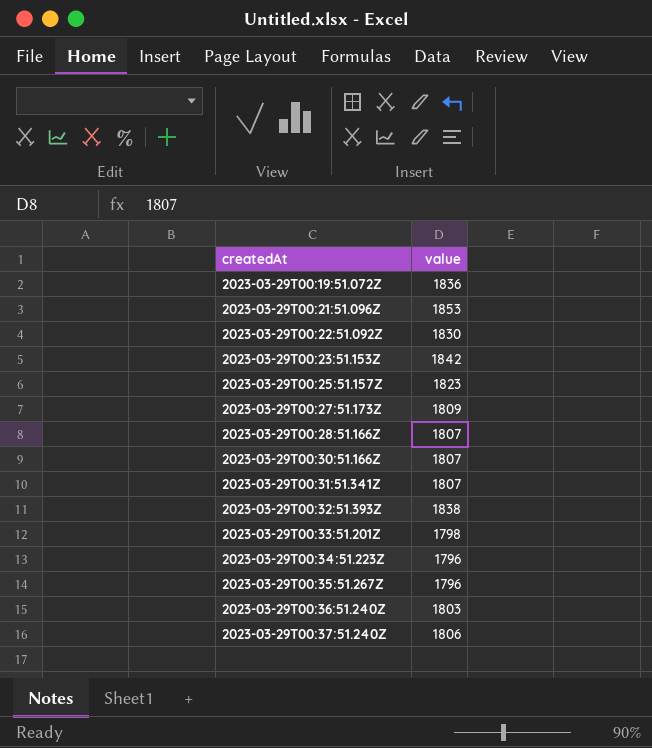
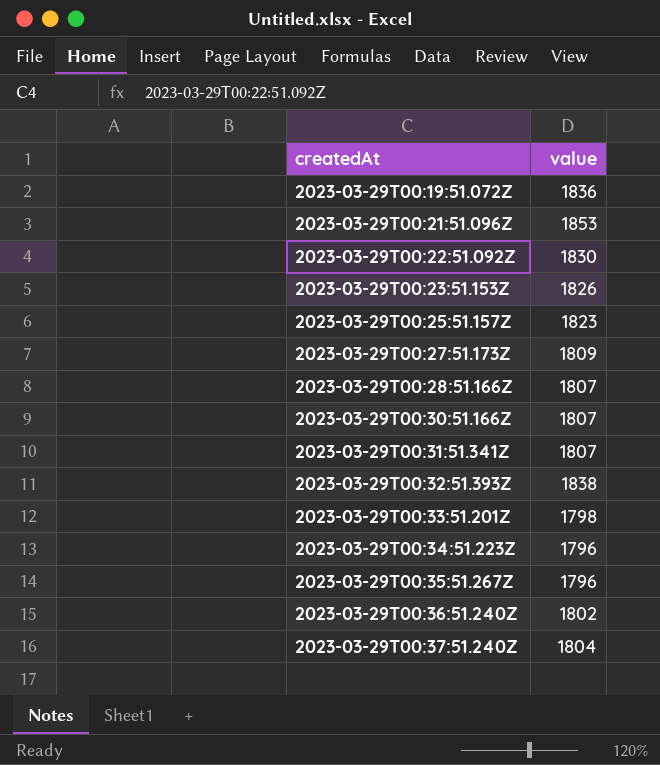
2023-03-29T00:23:51.153Z | value: 1842 -> 1826
2023-03-29T00:36:51.240Z | value: 1803 -> 1802
2023-03-29T00:37:51.240Z | value: 1806 -> 1804

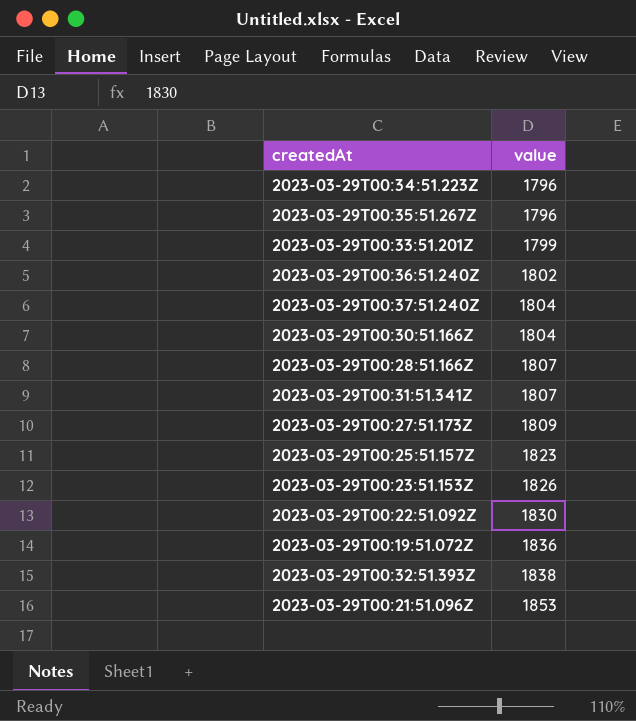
row order: createdAt ascending -> value ascending
2023-03-29T00:33:51.201Z | value: 1798 -> 1799
2023-03-29T00:30:51.166Z | value: 1807 -> 1804

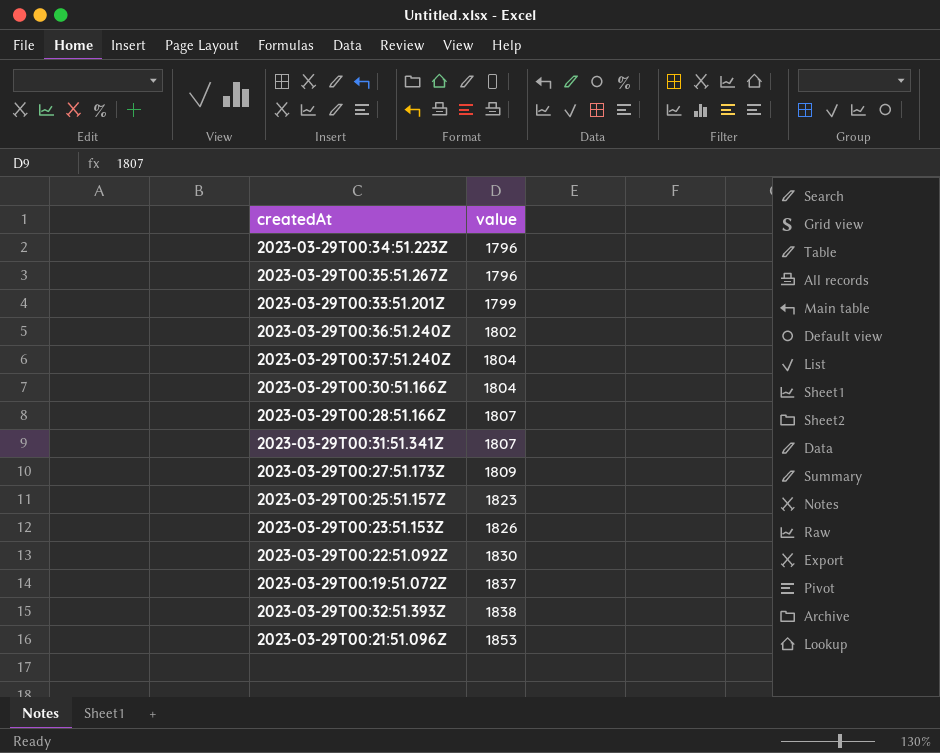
2023-03-29T00:19:51.072Z | value: 1836 -> 1837

